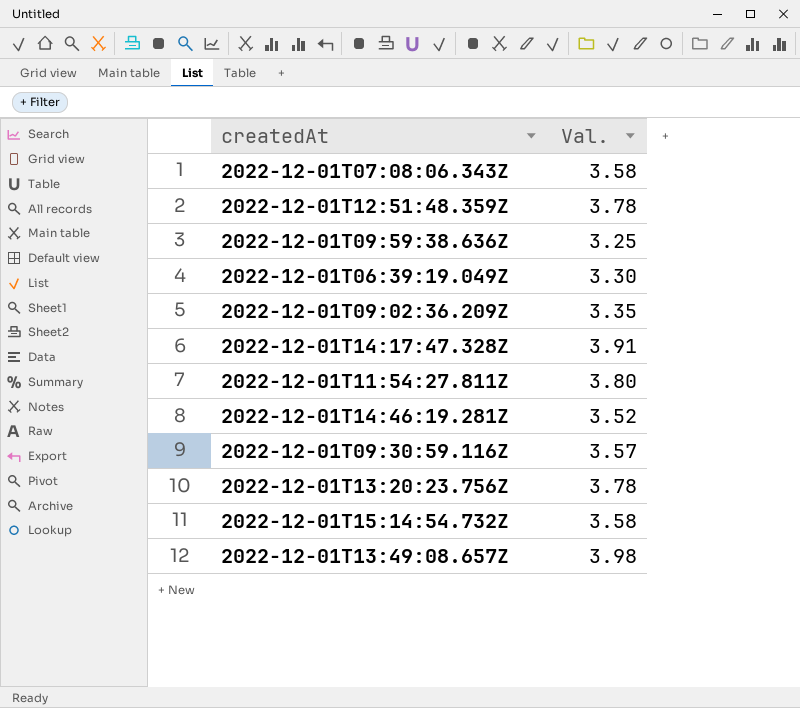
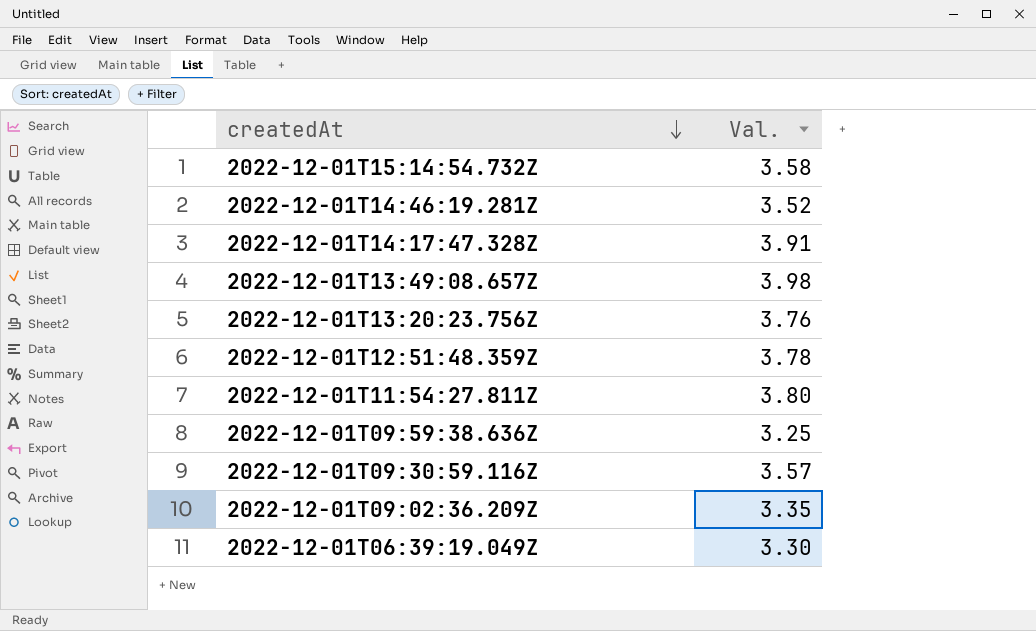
row order: none -> createdAt descending
row 2022-12-01T07:08:06.343Z: 3.58 -> none
2022-12-01T13:20:23.756Z | Val.: 3.78 -> 3.76

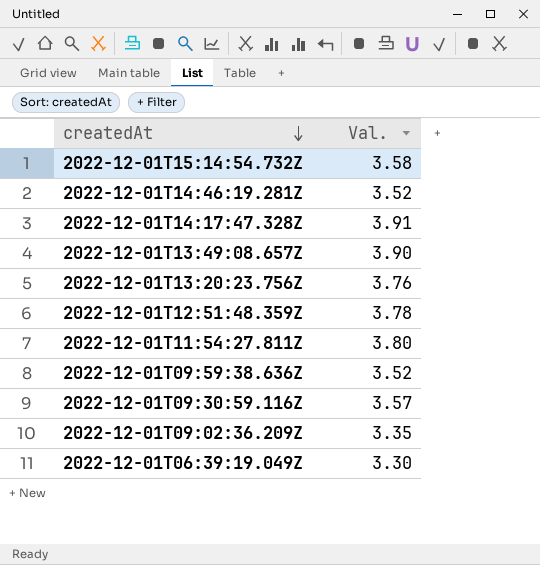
2022-12-01T13:49:08.657Z | Val.: 3.98 -> 3.90
2022-12-01T09:59:38.636Z | Val.: 3.25 -> 3.52

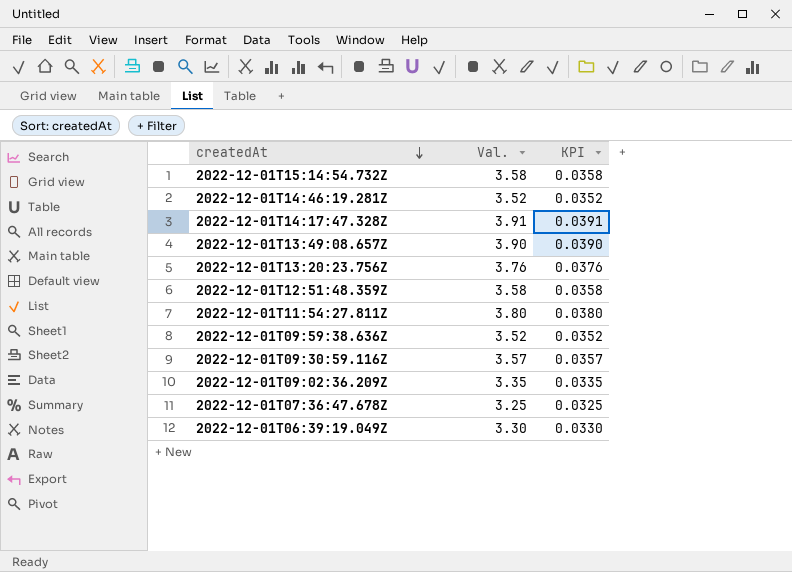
column KPI | formula: none -> [Val.] * 0.01
2022-12-01T12:51:48.359Z | Val.: 3.78 -> 3.58
row 2022-12-01T07:36:47.678Z: none -> 3.25 | 0.0325

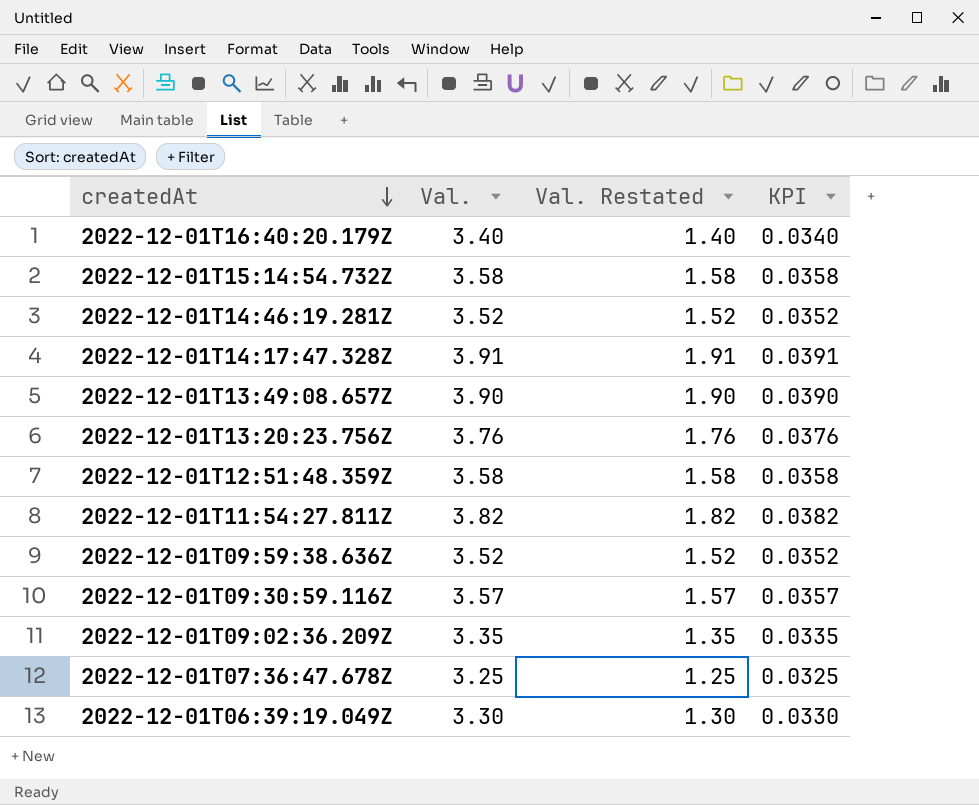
column Val. Restated | formula: none -> [Val.] - 2
row 2022-12-01T16:40:20.179Z: none -> 3.40 | 1.40 | 0.0340
2022-12-01T11:54:27.811Z | Val.: 3.80 -> 3.82
2022-12-01T11:54:27.811Z | KPI: 0.0380 -> 0.0382

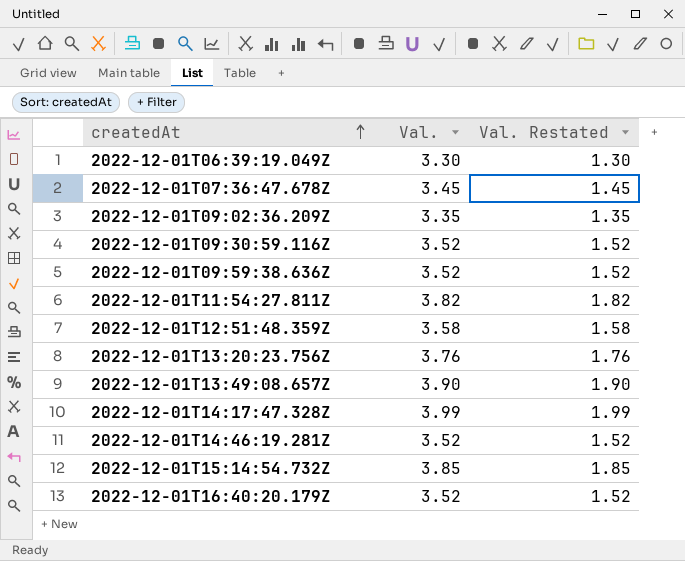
row order: createdAt descending -> createdAt ascending
column KPI | formula: [Val.] * 0.01 -> none
2022-12-01T07:36:47.678Z | Val.: 3.25 -> 3.45
2022-12-01T07:36:47.678Z | Val. Restated: 1.25 -> 1.45
2022-12-01T09:30:59.116Z | Val.: 3.57 -> 3.52
2022-12-01T09:30:59.116Z | Val. Restated: 1.57 -> 1.52
2022-12-01T14:17:47.328Z | Val.: 3.91 -> 3.99
2022-12-01T14:17:47.328Z | Val. Restated: 1.91 -> 1.99
2022-12-01T15:14:54.732Z | Val.: 3.58 -> 3.85
2022-12-01T15:14:54.732Z | Val. Restated: 1.58 -> 1.85
2022-12-01T16:40:20.179Z | Val.: 3.40 -> 3.52
2022-12-01T16:40:20.179Z | Val. Restated: 1.40 -> 1.52

